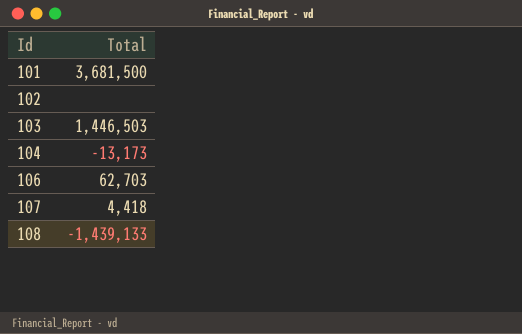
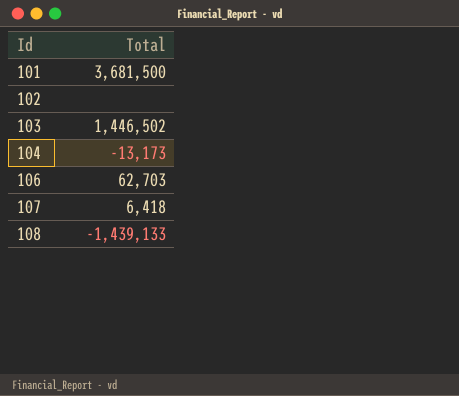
103 | Total: 1,446,503 -> 1,446,502
107 | Total: 4,418 -> 6,418

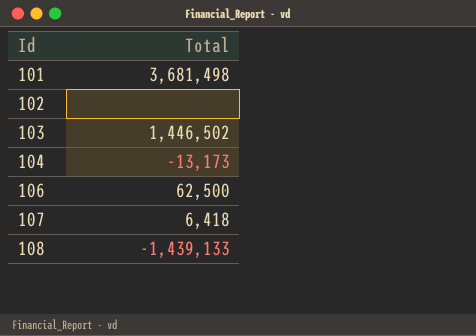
101 | Total: 3,681,500 -> 3,681,498
106 | Total: 62,703 -> 62,500

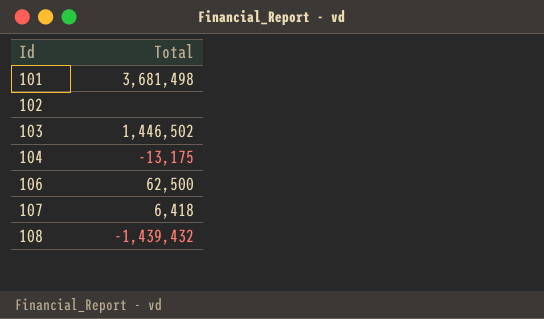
104 | Total: -13,173 -> -13,175
108 | Total: -1,439,133 -> -1,439,432

